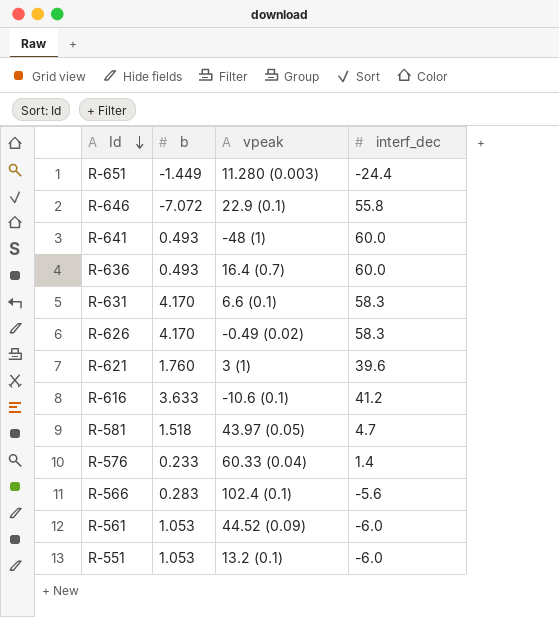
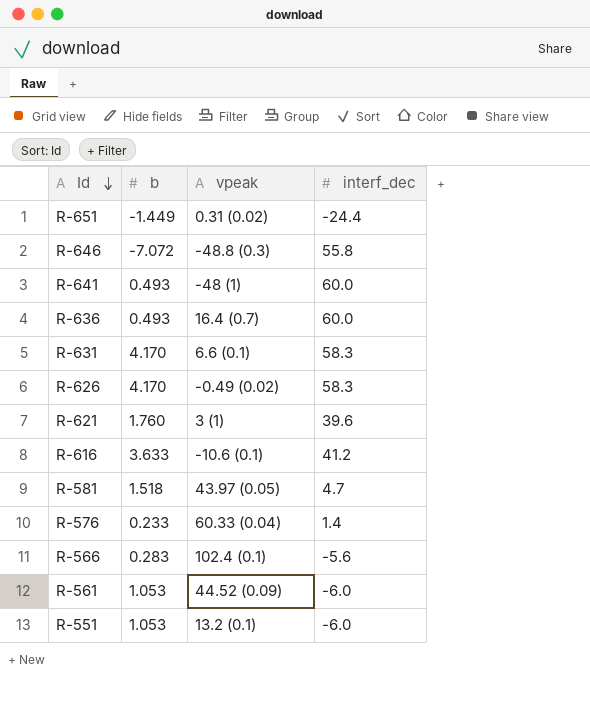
R-651 | vpeak: 11.280 (0.003) -> 0.31 (0.02)
R-646 | vpeak: 22.9 (0.1) -> -48.8 (0.3)

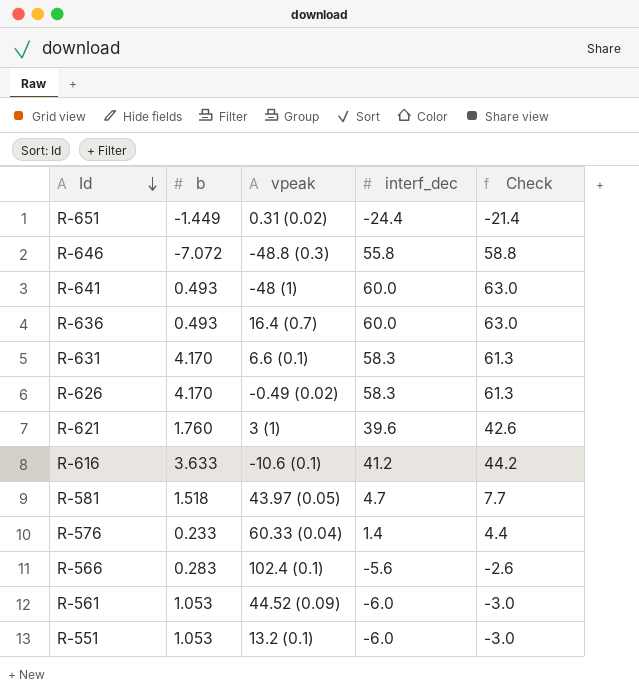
column Check | formula: none -> [interf_dec] + 3

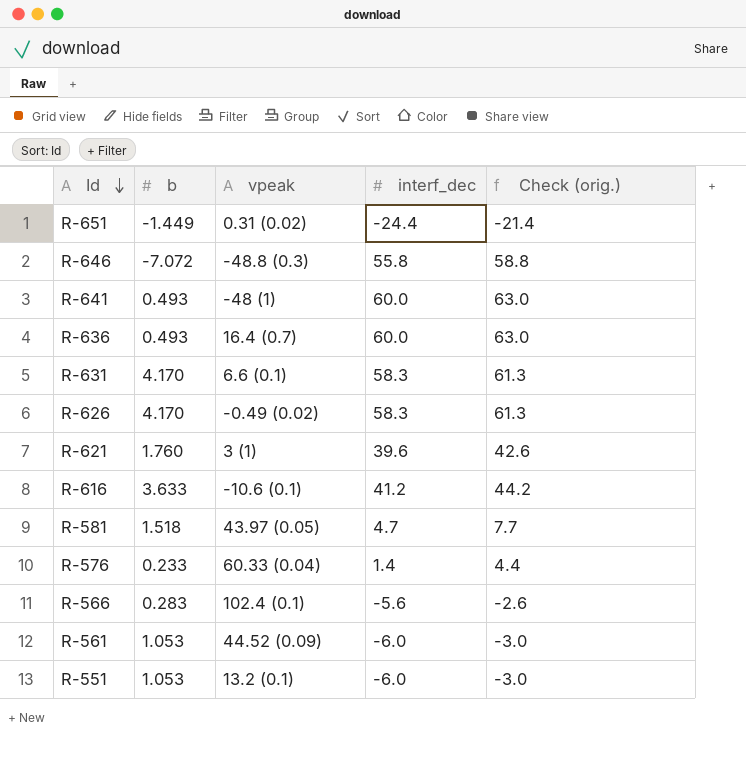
column name: Check -> Check (orig.)

